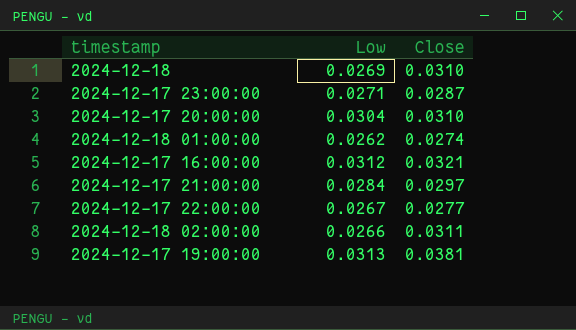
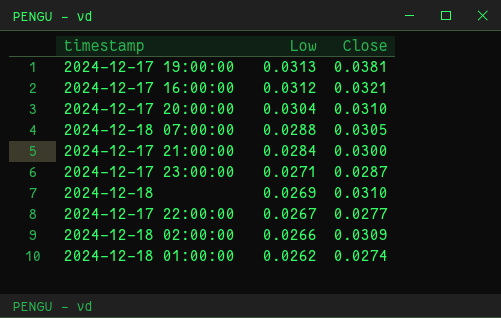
row order: none -> Low descending
row 2024-12-18 07:00:00: none -> 0.0288 | 0.0305
2024-12-17 21:00:00 | Close: 0.0297 -> 0.0300
2024-12-18 02:00:00 | Close: 0.0311 -> 0.0309

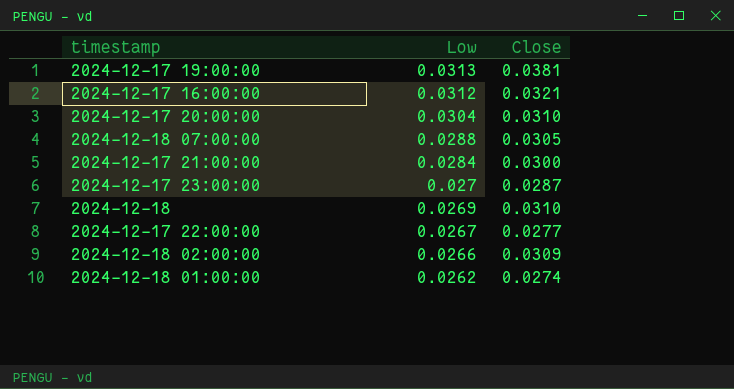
2024-12-17 23:00:00 | Low: 0.0271 -> 0.027

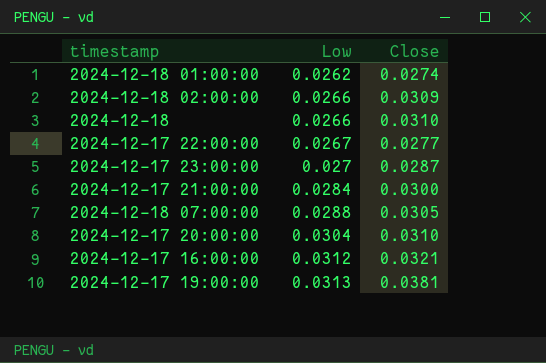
row order: Low descending -> Low ascending
2024-12-18 | Low: 0.0269 -> 0.0266

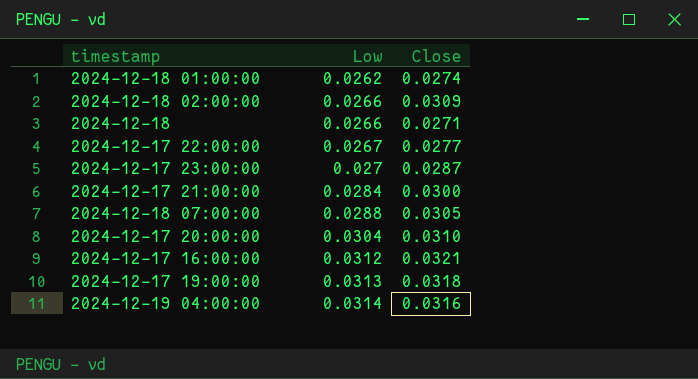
2024-12-18 | Close: 0.0310 -> 0.0271
2024-12-17 19:00:00 | Close: 0.0381 -> 0.0318
row 2024-12-19 04:00:00: none -> 0.0314 | 0.0316

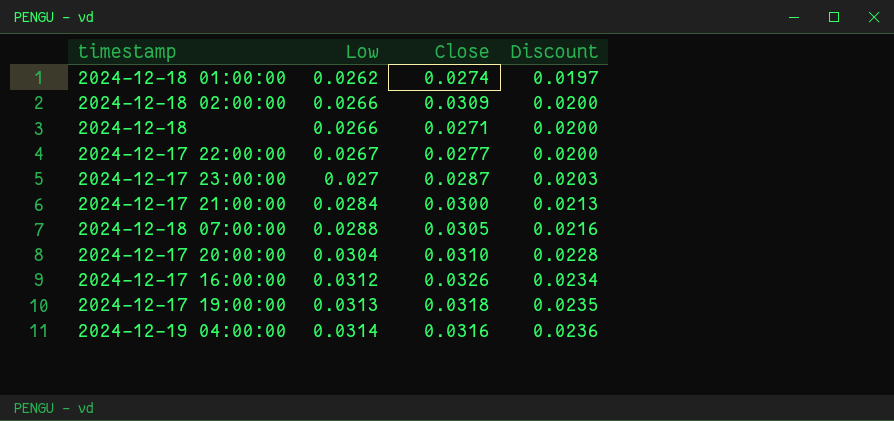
column Discount | formula: none -> [Low] * 0.75
2024-12-17 16:00:00 | Close: 0.0321 -> 0.0326

